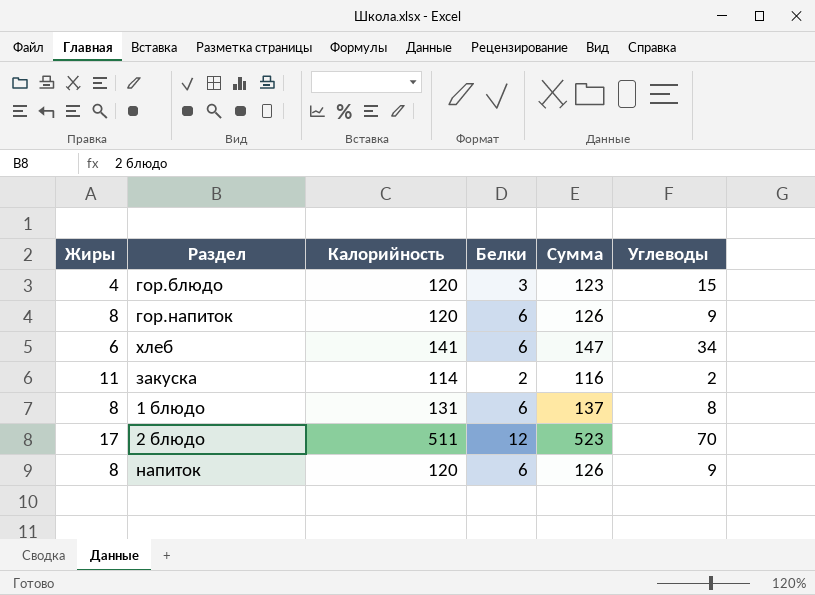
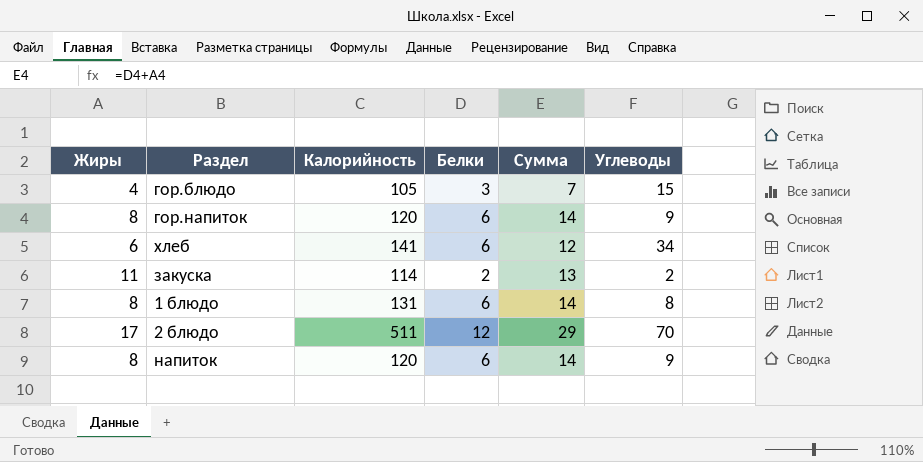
column Сумма | formula: [Калорийность] + [Белки] -> [Жиры] + [Белки]
гор.блюдо | Калорийность: 120 -> 105

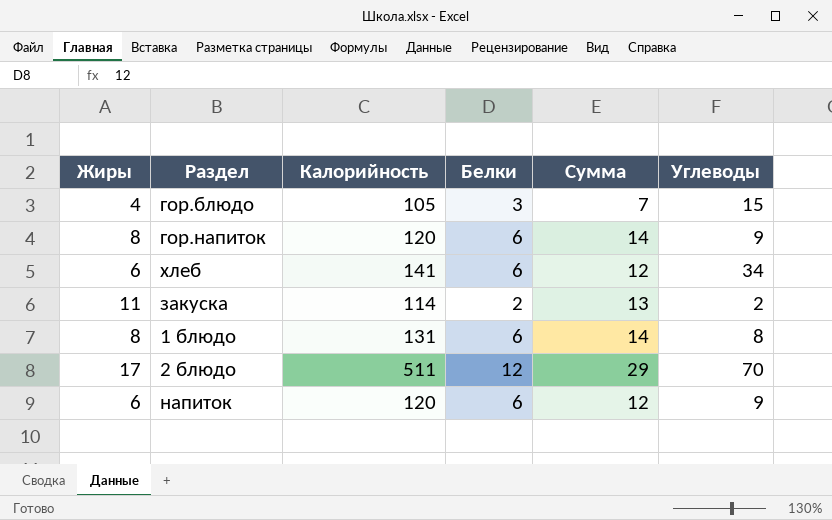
напиток | Жиры: 8 -> 6
напиток | Сумма: 14 -> 12

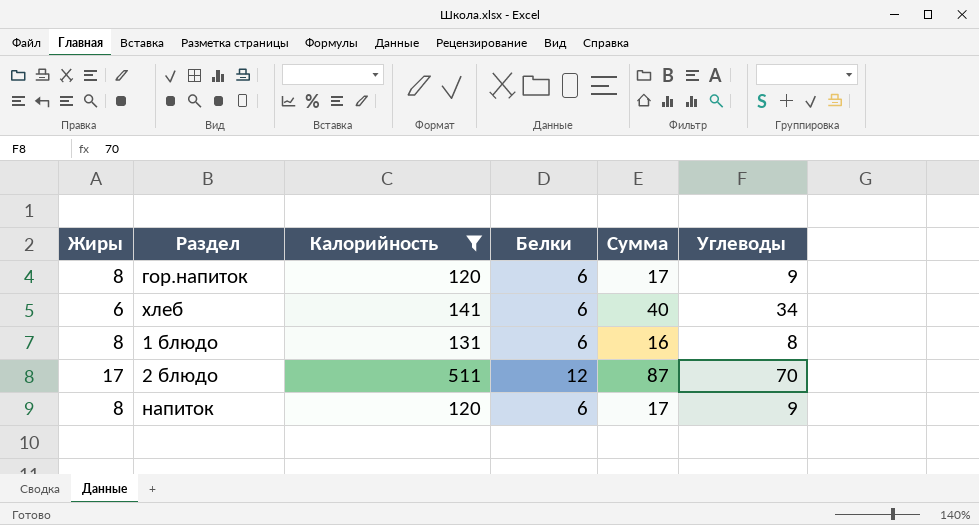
filter: none -> Калорийность >= 120
column Сумма | formula: [Жиры] + [Белки] -> [Жиры] + [Углеводы]
напиток | Жиры: 6 -> 8

